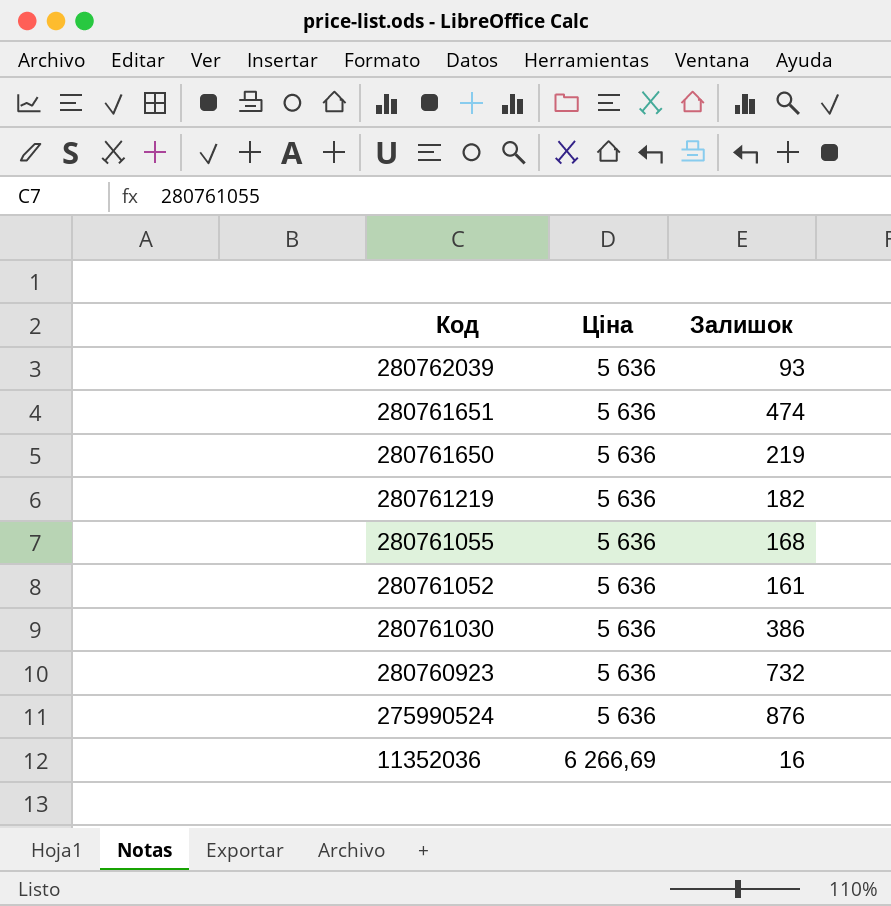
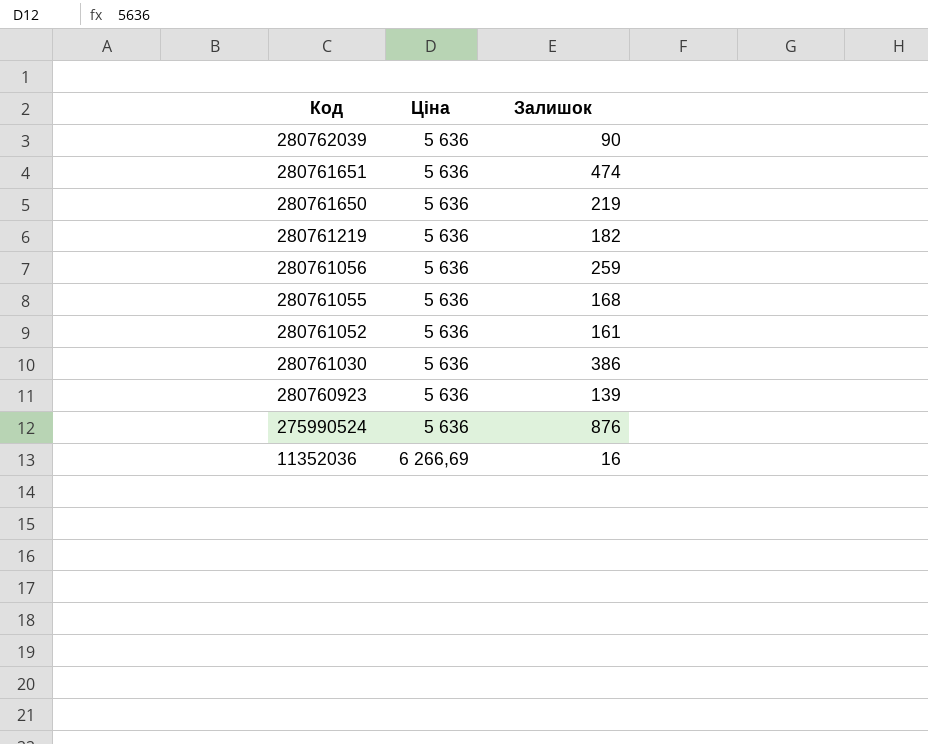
280762039 | Залишок: 93 -> 90
row 280761056: none -> 5 636 | 259
280760923 | Залишок: 732 -> 139

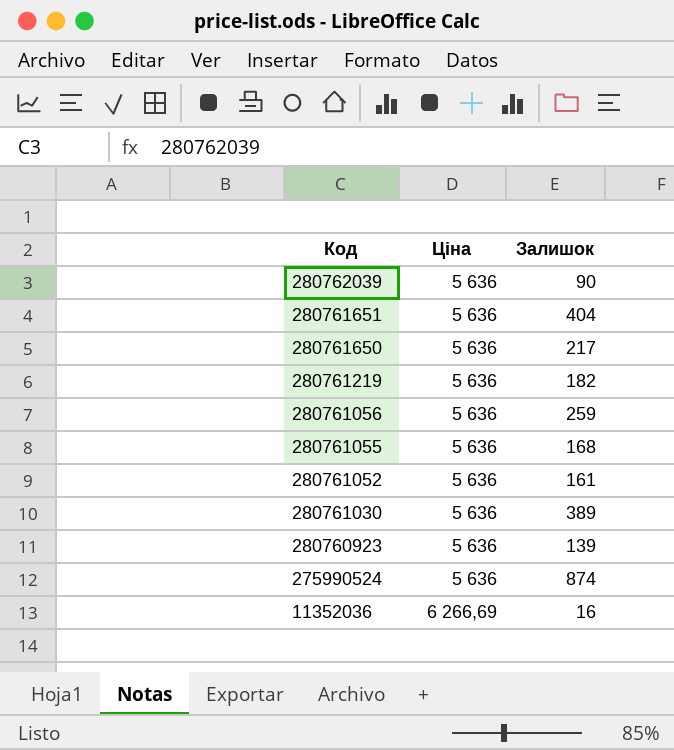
280761651 | Залишок: 474 -> 404
280761650 | Залишок: 219 -> 217
280761030 | Залишок: 386 -> 389
275990524 | Залишок: 876 -> 874

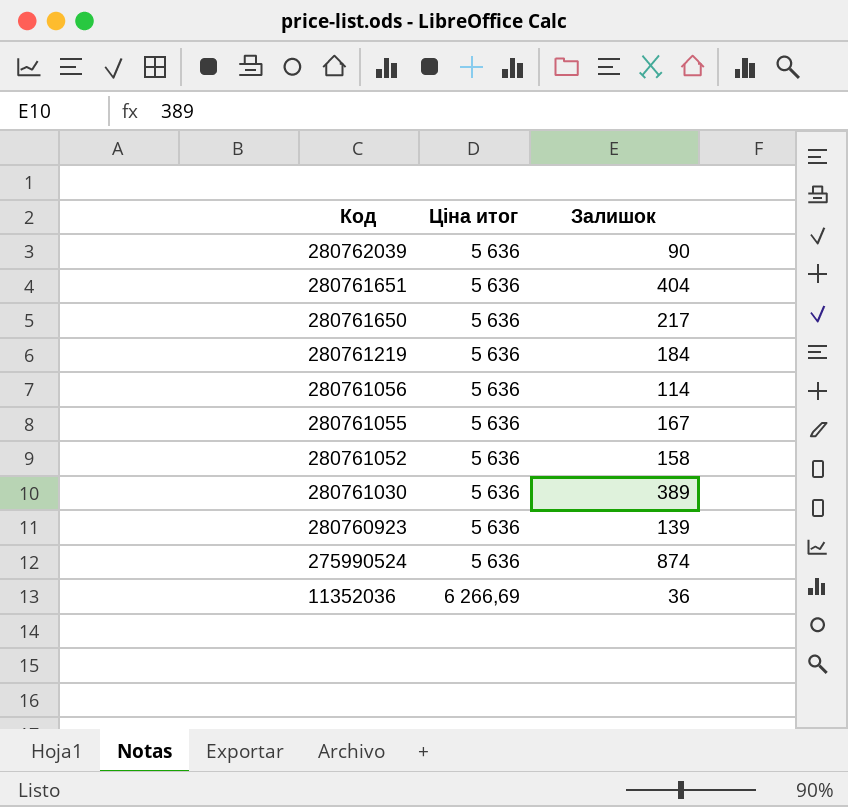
column name: Ціна -> Ціна итог
280761219 | Залишок: 182 -> 184
280761056 | Залишок: 259 -> 114
280761055 | Залишок: 168 -> 167
280761052 | Залишок: 161 -> 158
11352036 | Залишок: 16 -> 36

